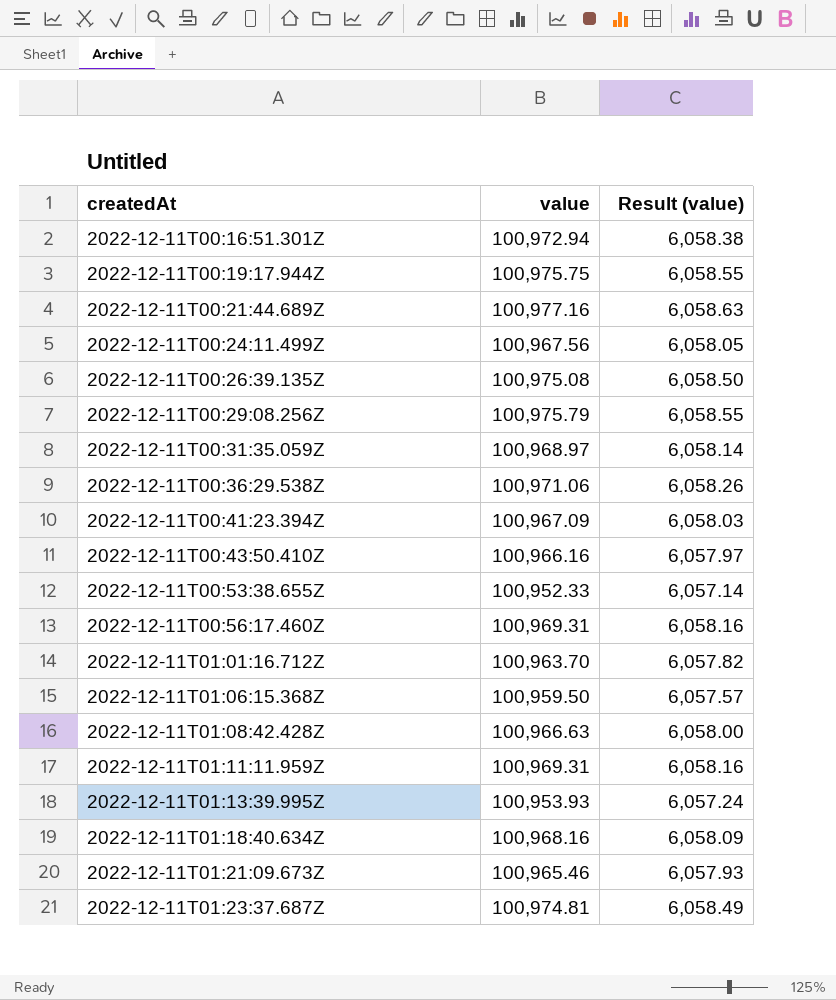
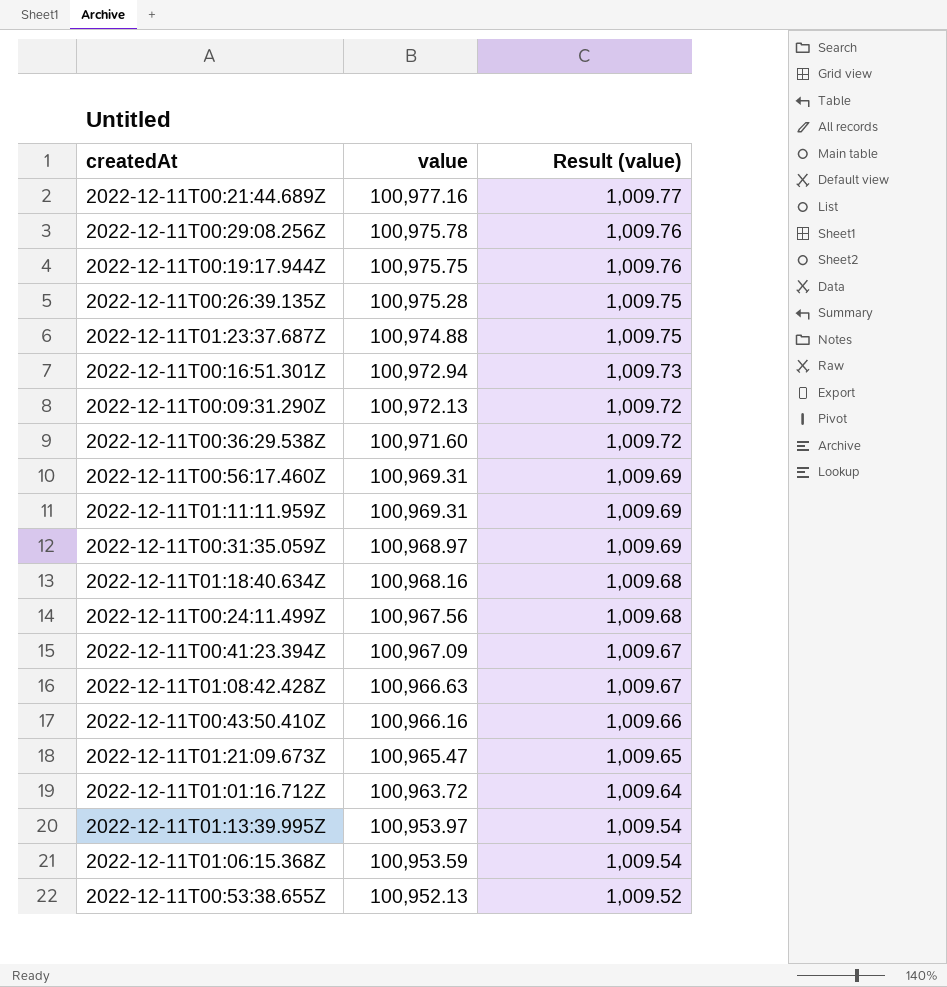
row order: createdAt ascending -> value descending
column Result (value) | formula: [value] * 0.06 -> [value] * 0.01
2022-12-11T00:29:08.256Z | value: 100,975.79 -> 100,975.78
2022-12-11T00:26:39.135Z | value: 100,975.08 -> 100,975.28
2022-12-11T01:23:37.687Z | value: 100,974.81 -> 100,974.88
row 2022-12-11T00:09:31.290Z: none -> 100,972.13 | 1,009.72
2022-12-11T00:36:29.538Z | value: 100,971.06 -> 100,971.60
2022-12-11T01:21:09.673Z | value: 100,965.46 -> 100,965.47
2022-12-11T01:01:16.712Z | value: 100,963.70 -> 100,963.72
2022-12-11T01:13:39.995Z | value: 100,953.93 -> 100,953.97
2022-12-11T01:06:15.368Z | value: 100,959.50 -> 100,953.59
2022-12-11T00:53:38.655Z | value: 100,952.33 -> 100,952.13

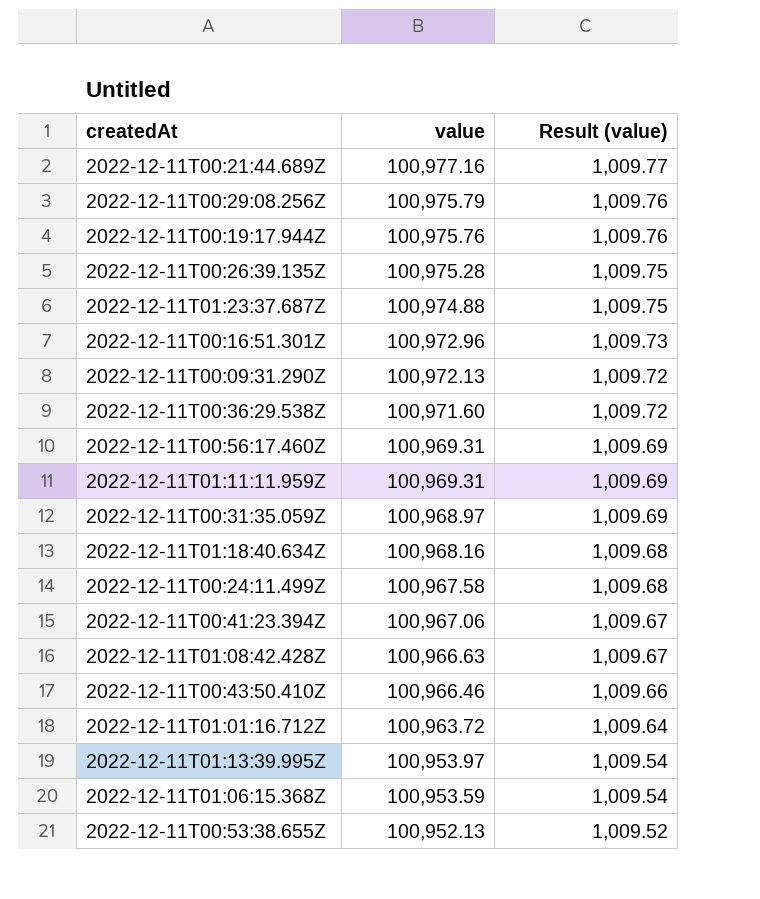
row 2022-12-11T01:21:09.673Z: 100,965.47 | 1,009.65 -> none
2022-12-11T00:29:08.256Z | value: 100,975.78 -> 100,975.79
2022-12-11T00:19:17.944Z | value: 100,975.75 -> 100,975.76
2022-12-11T00:16:51.301Z | value: 100,972.94 -> 100,972.96
2022-12-11T00:24:11.499Z | value: 100,967.56 -> 100,967.58
2022-12-11T00:41:23.394Z | value: 100,967.09 -> 100,967.06
2022-12-11T00:43:50.410Z | value: 100,966.16 -> 100,966.46

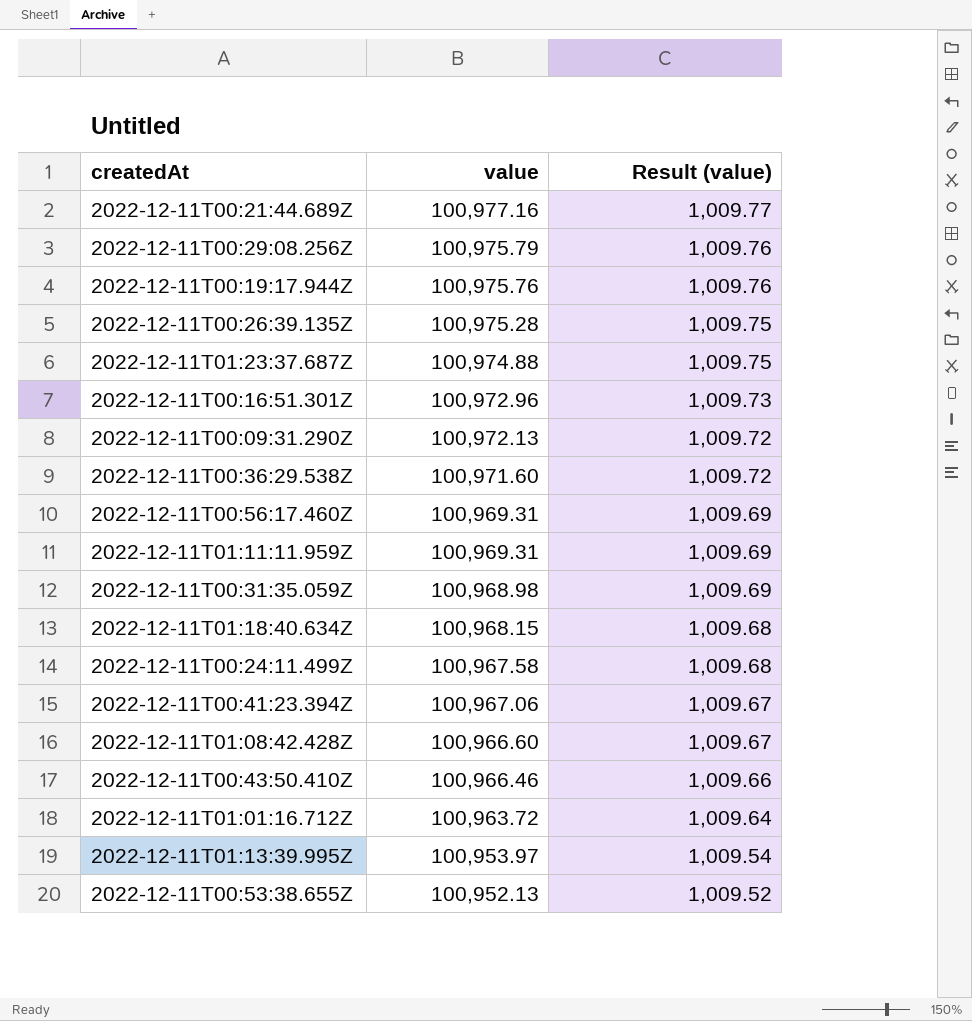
row 2022-12-11T01:06:15.368Z: 100,953.59 | 1,009.54 -> none
2022-12-11T00:31:35.059Z | value: 100,968.97 -> 100,968.98
2022-12-11T01:18:40.634Z | value: 100,968.16 -> 100,968.15
2022-12-11T01:08:42.428Z | value: 100,966.63 -> 100,966.60

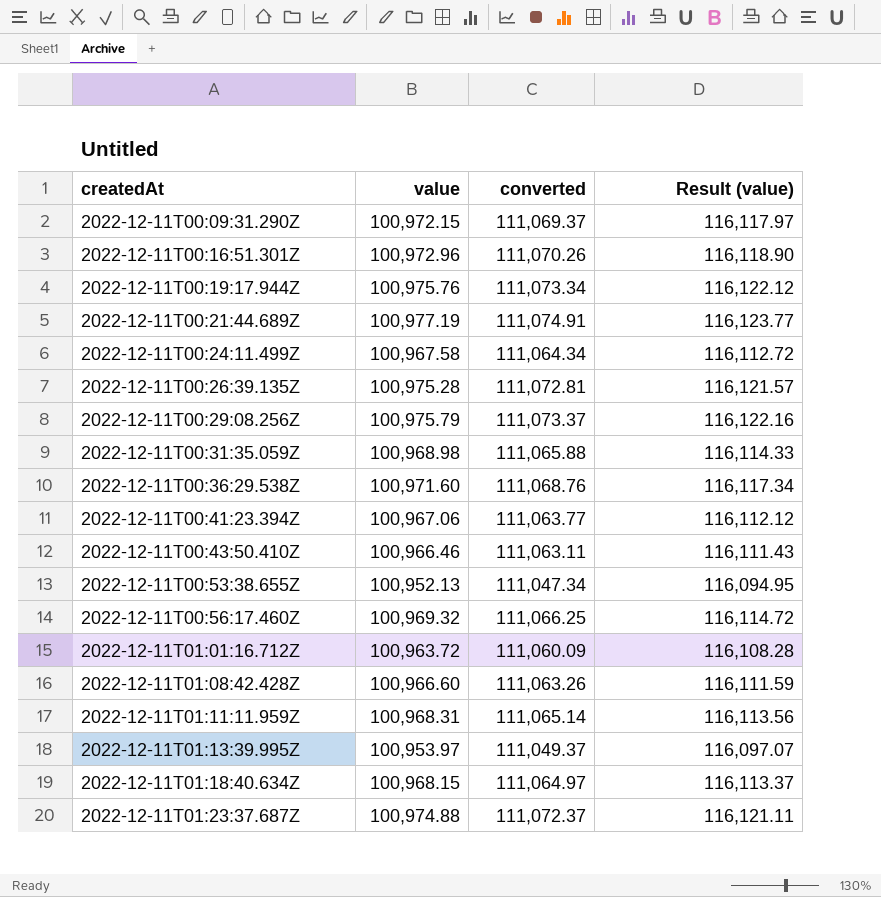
row order: value descending -> createdAt ascending
column converted | formula: none -> [value] * 1.1
column Result (value) | formula: [value] * 0.01 -> [value] * 1.15
2022-12-11T00:09:31.290Z | value: 100,972.13 -> 100,972.15
2022-12-11T00:21:44.689Z | value: 100,977.16 -> 100,977.19
2022-12-11T00:56:17.460Z | value: 100,969.31 -> 100,969.32
2022-12-11T01:11:11.959Z | value: 100,969.31 -> 100,968.31

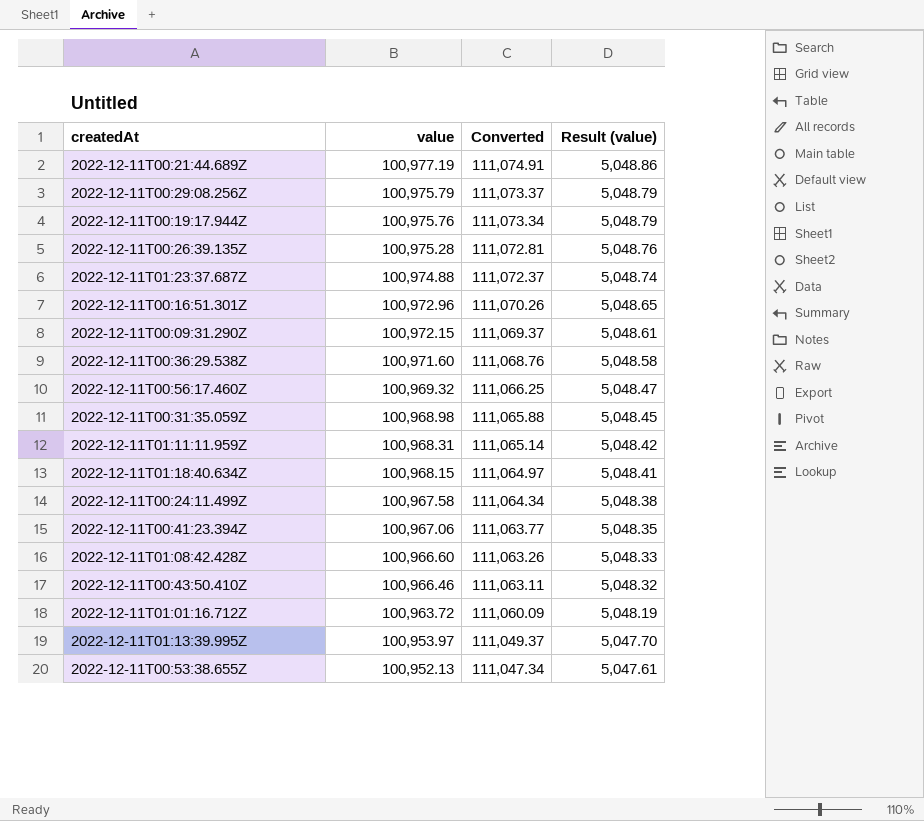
row order: createdAt ascending -> value descending
column name: converted -> Converted
column Result (value) | formula: [value] * 1.15 -> [value] * 0.05

